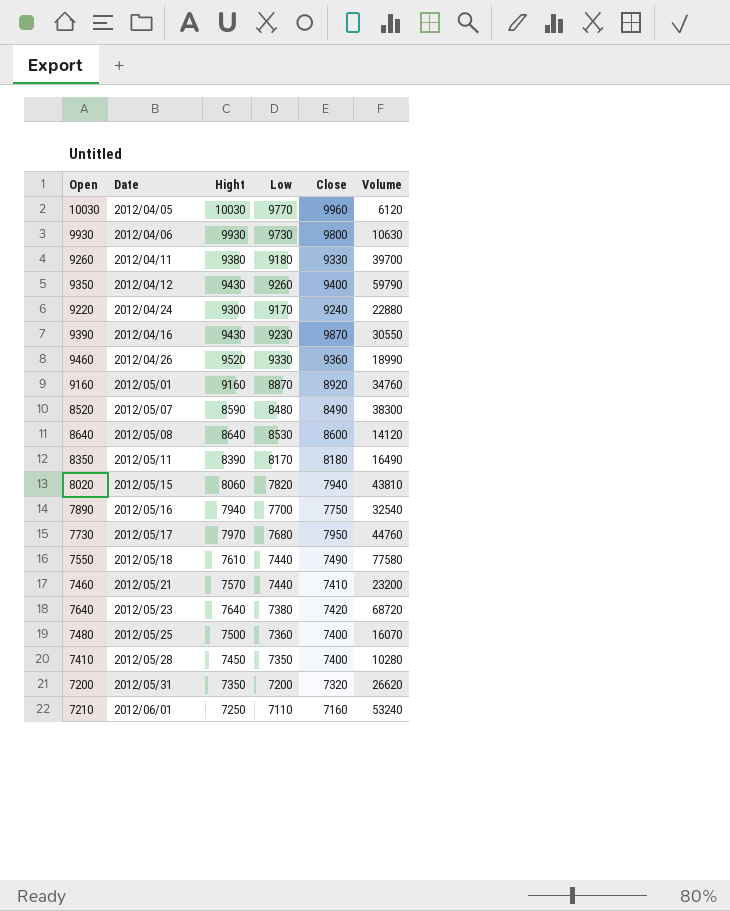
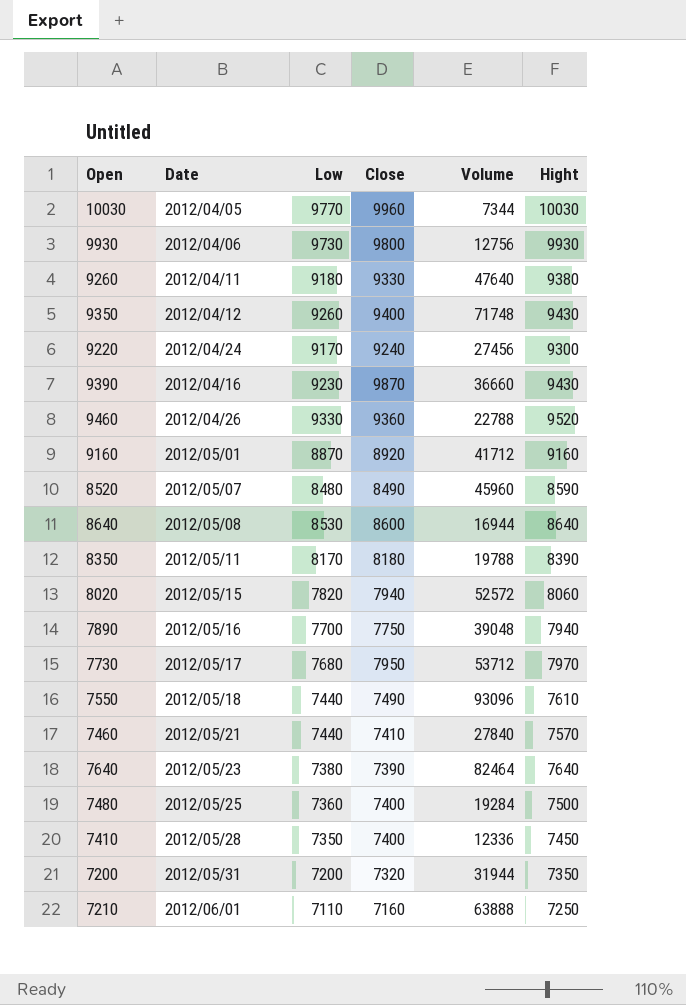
column Hight | position: 3 -> 6
10030 | Volume: 6120 -> 7344
9930 | Volume: 10630 -> 12756
9260 | Volume: 39700 -> 47640
9350 | Volume: 59790 -> 71748
9220 | Volume: 22880 -> 27456
9390 | Volume: 30550 -> 36660
9460 | Volume: 18990 -> 22788
9160 | Volume: 34760 -> 41712
8520 | Volume: 38300 -> 45960
8640 | Volume: 14120 -> 16944
8350 | Volume: 16490 -> 19788
8020 | Volume: 43810 -> 52572
7890 | Volume: 32540 -> 39048
7730 | Volume: 44760 -> 53712
7550 | Volume: 77580 -> 93096
7460 | Volume: 23200 -> 27840
7640 | Close: 7420 -> 7390
7640 | Volume: 68720 -> 82464
7480 | Volume: 16070 -> 19284
7410 | Volume: 10280 -> 12336
7200 | Volume: 26620 -> 31944
7210 | Volume: 53240 -> 63888

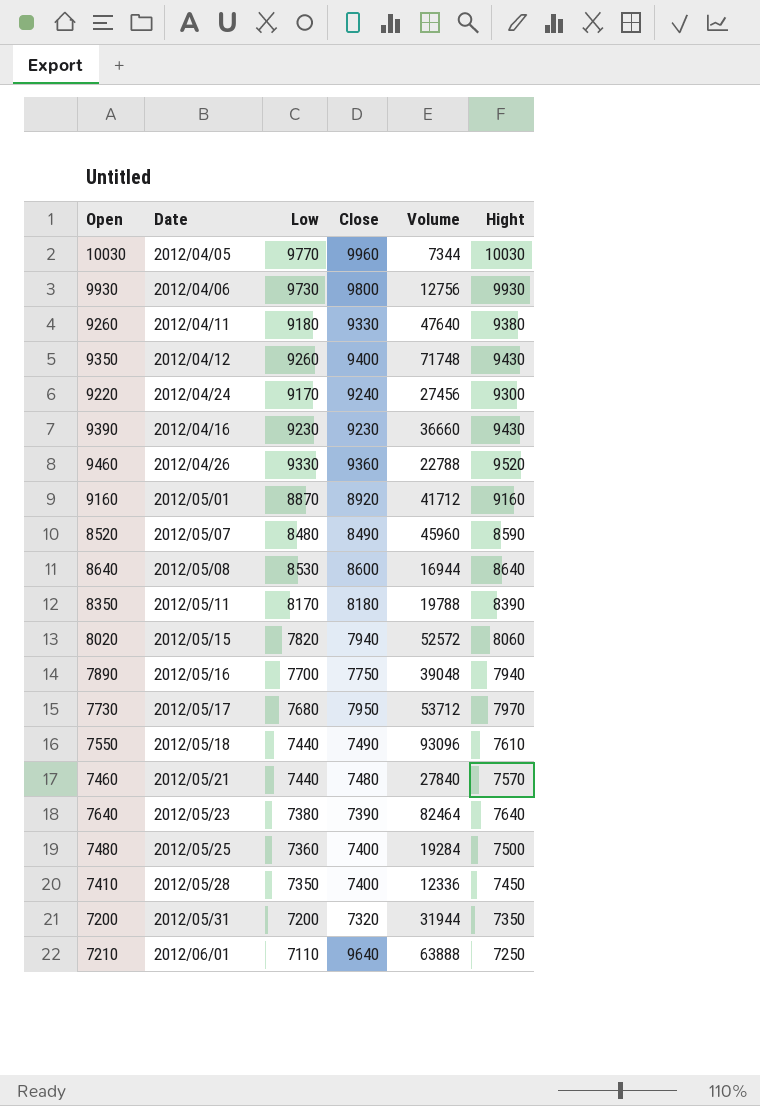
9390 | Close: 9870 -> 9230
7460 | Close: 7410 -> 7480
7210 | Close: 7160 -> 9640

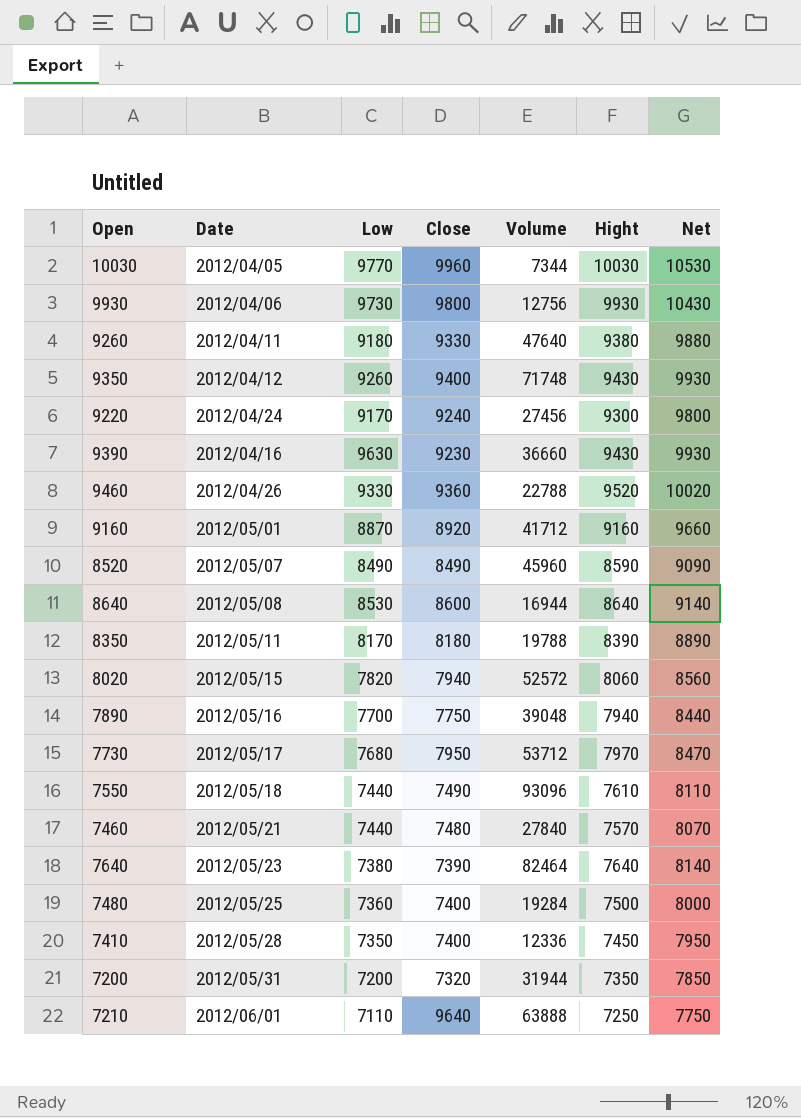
column Net | formula: none -> [Hight] + 500
9390 | Low: 9230 -> 9630
8520 | Low: 8480 -> 8490

